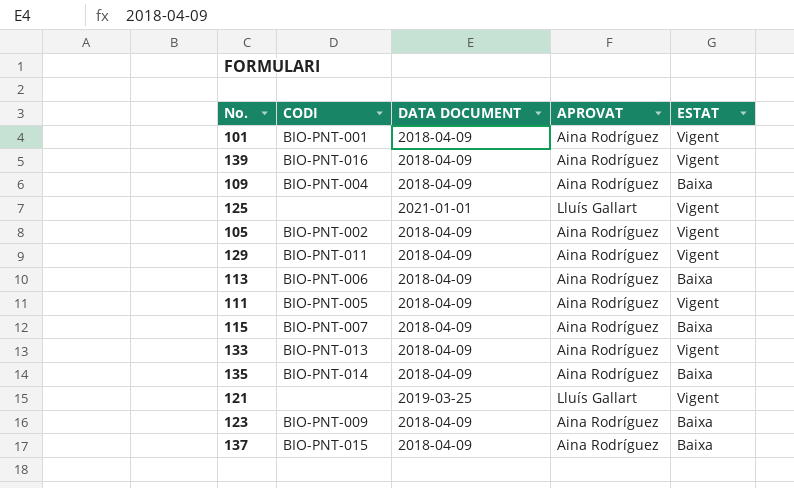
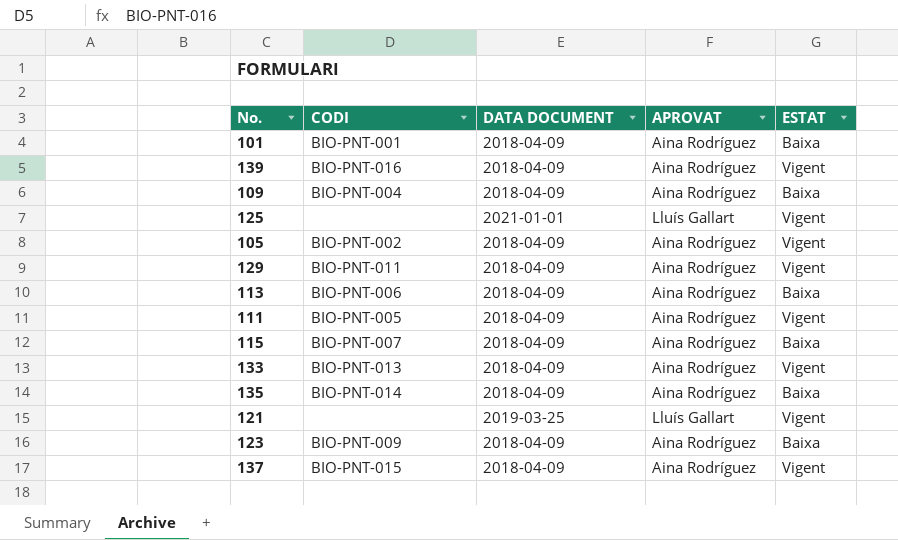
101 | ESTAT: Vigent -> Baixa
137 | ESTAT: Baixa -> Vigent

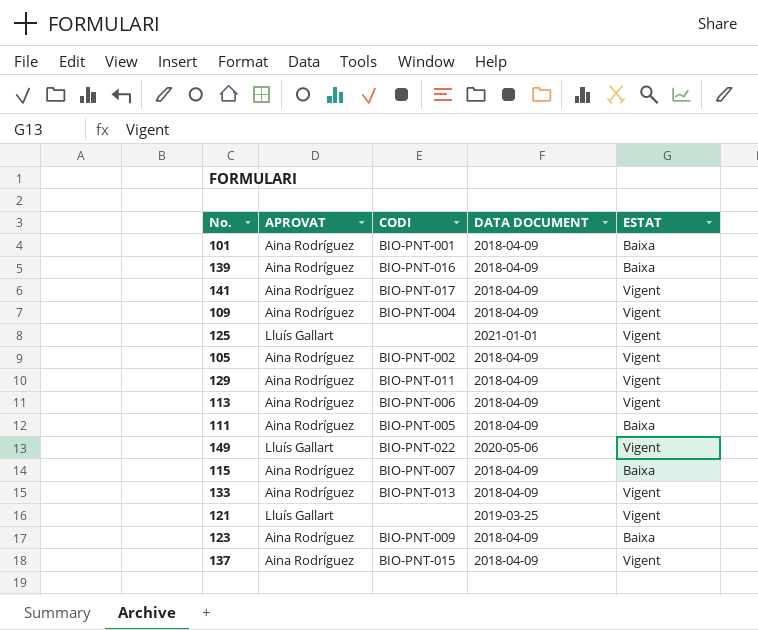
column APROVAT | position: 4 -> 2
row 135: BIO-PNT-014 | 2018-04-09 | Aina Rodríguez | Baixa -> none
139 | ESTAT: Vigent -> Baixa
row 141: none -> Aina Rodríguez | BIO-PNT-017 | 2018-04-09 | Vigent
109 | ESTAT: Baixa -> Vigent
113 | ESTAT: Baixa -> Vigent
111 | ESTAT: Vigent -> Baixa
row 149: none -> Lluís Gallart | BIO-PNT-022 | 2020-05-06 | Vigent

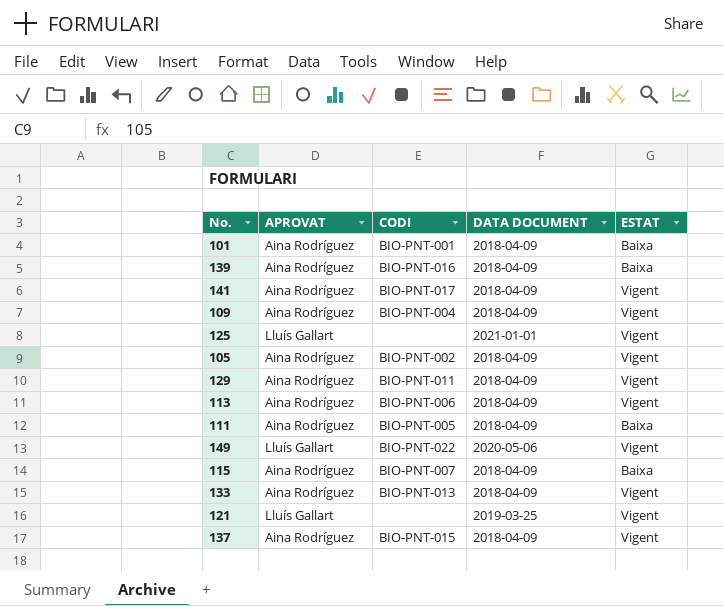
row 123: Aina Rodríguez | BIO-PNT-009 | 2018-04-09 | Baixa -> none

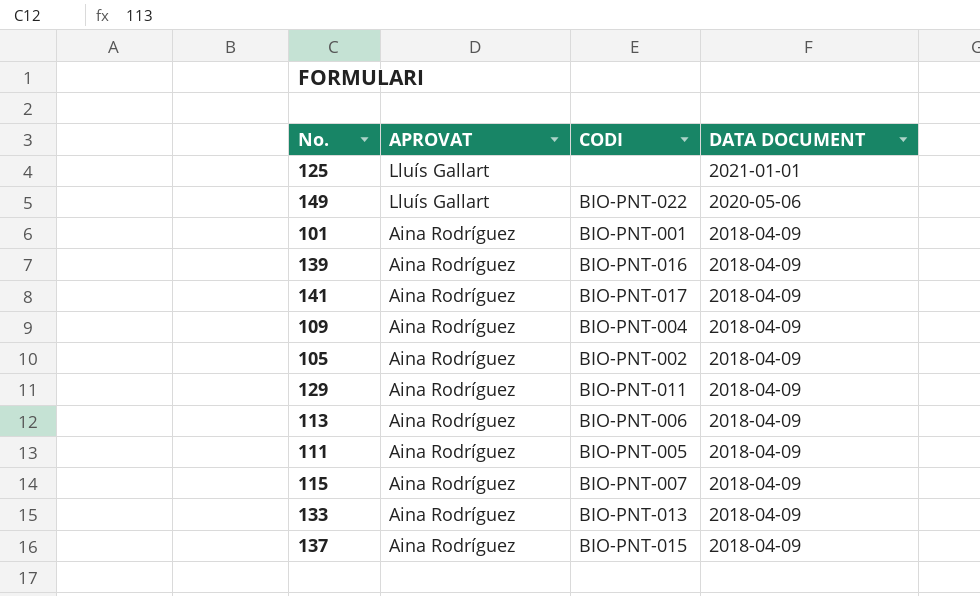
row order: none -> APROVAT descending
column ESTAT | position: 5 -> none
row 121: Lluís Gallart | none | 2019-03-25 | Vigent -> none

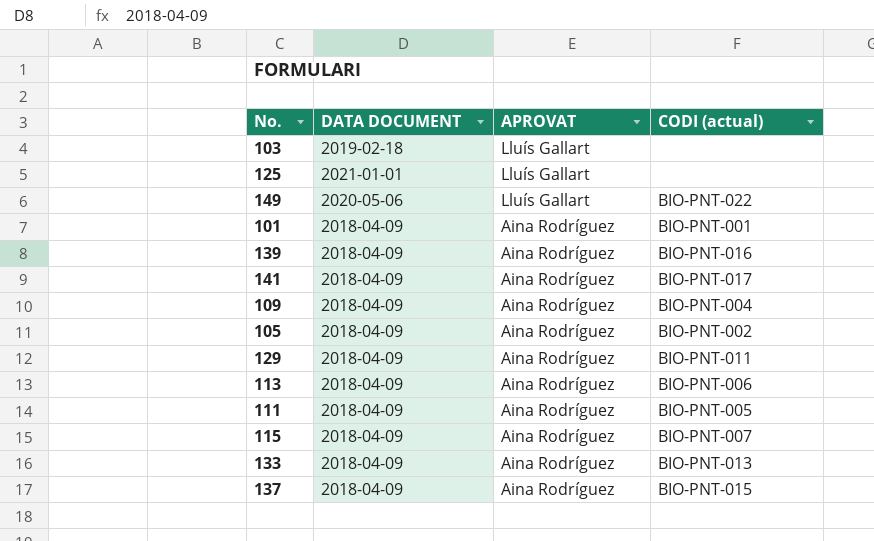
column DATA DOCUMENT | position: 4 -> 2
column name: CODI -> CODI (actual)
row 103: none -> 2019-02-18 | Lluís Gallart | none

